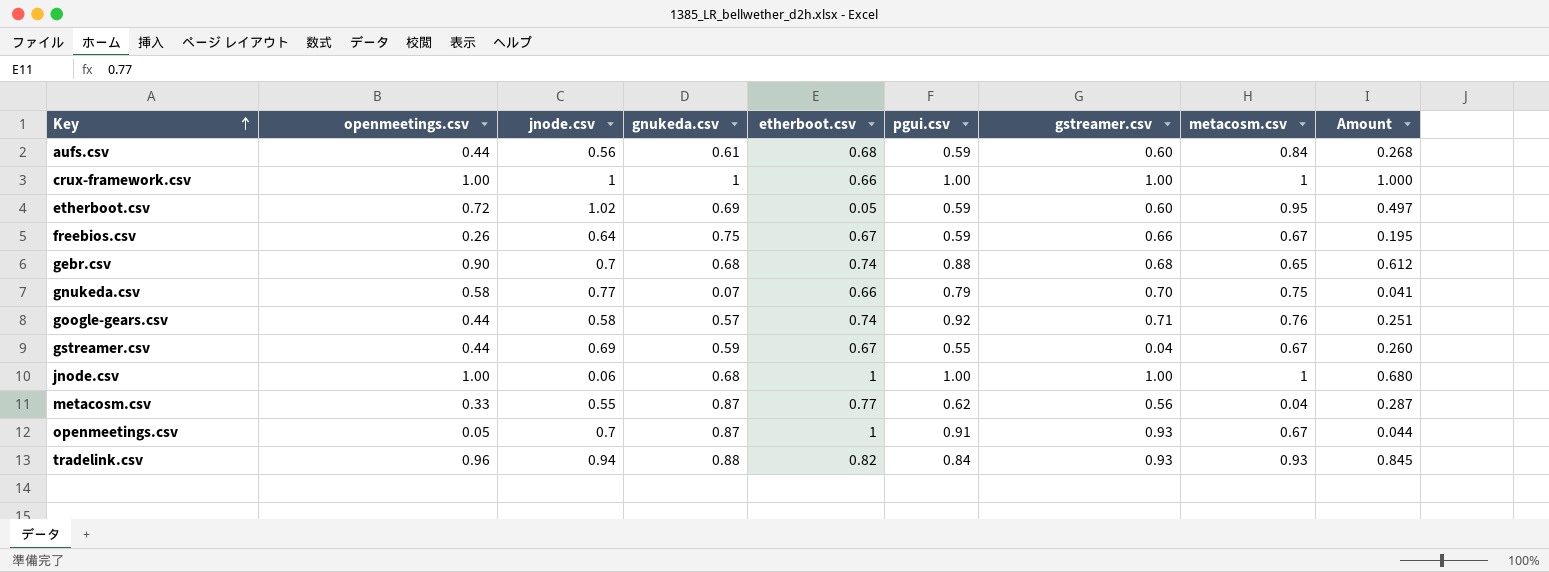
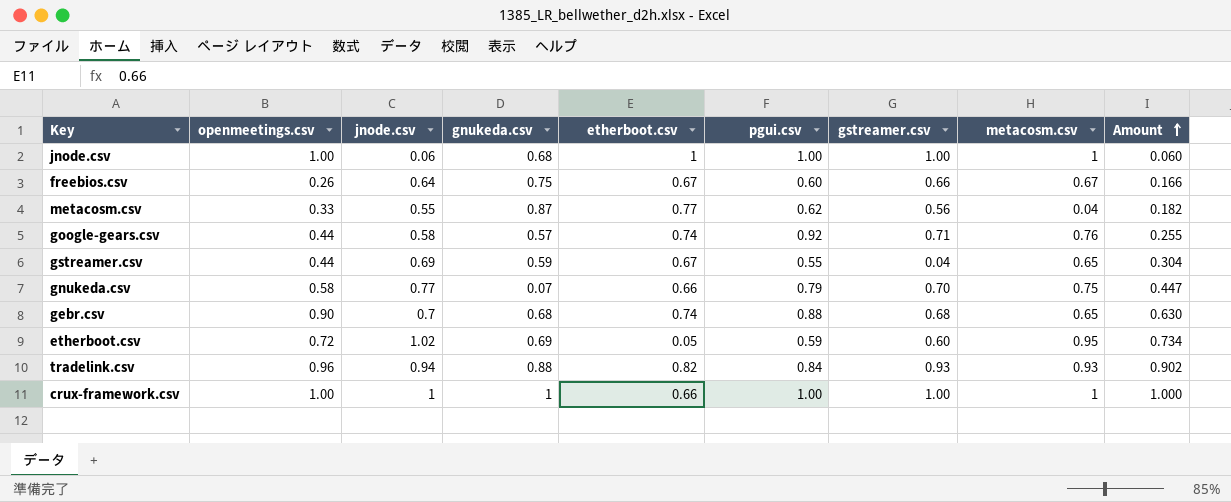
row order: Key ascending -> Amount ascending
column Amount | formula: [openmeetings.csv] * [gnukeda.csv] -> [openmeetings.csv] * [jnode.csv]
row aufs.csv: 0.44 | 0.56 | 0.61 | 0.68 | 0.59 | 0.60 | 0.84 | 0.268 -> none
row openmeetings.csv: 0.05 | 0.7 | 0.87 | 1 | 0.91 | 0.93 | 0.67 | 0.044 -> none
freebios.csv | pgui.csv: 0.59 -> 0.60
gstreamer.csv | metacosm.csv: 0.67 -> 0.65

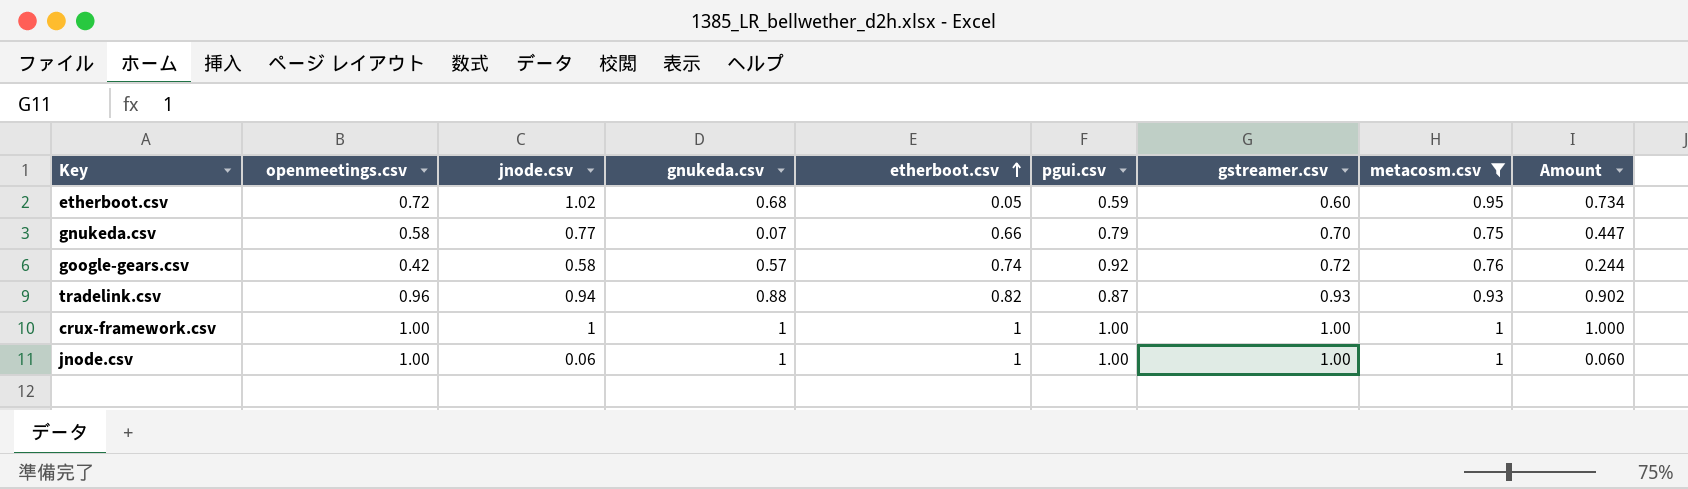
filter: none -> metacosm.csv >= 0.75
row order: Amount ascending -> etherboot.csv ascending
etherboot.csv | gnukeda.csv: 0.69 -> 0.68
google-gears.csv | openmeetings.csv: 0.44 -> 0.42
google-gears.csv | gstreamer.csv: 0.71 -> 0.72
google-gears.csv | Amount: 0.255 -> 0.244
tradelink.csv | pgui.csv: 0.84 -> 0.87
crux-framework.csv | etherboot.csv: 0.66 -> 1
jnode.csv | gnukeda.csv: 0.68 -> 1

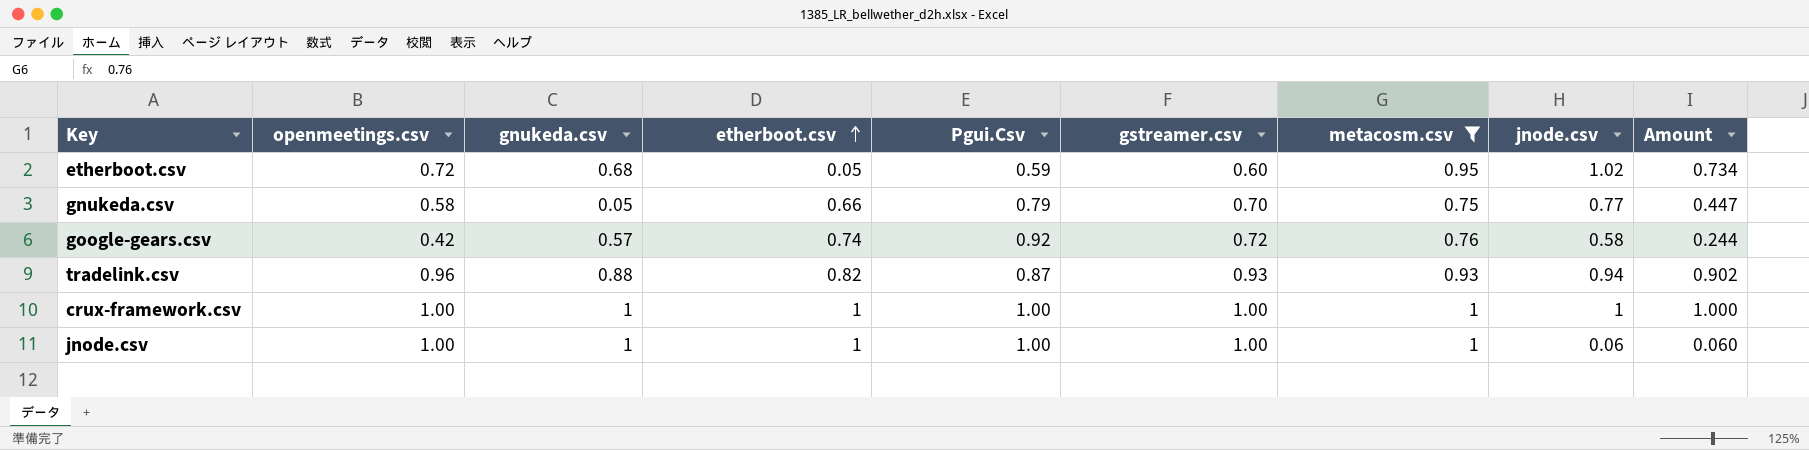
column name: pgui.csv -> Pgui.Csv
column jnode.csv | position: 3 -> 8
gnukeda.csv | gnukeda.csv: 0.07 -> 0.05

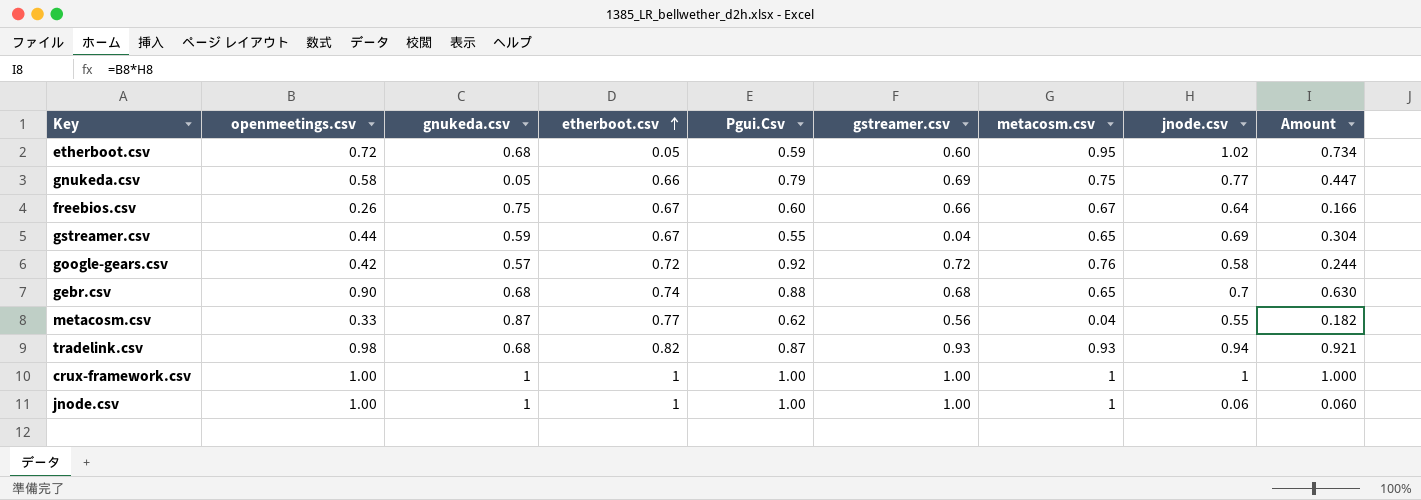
filter: metacosm.csv >= 0.75 -> none
gnukeda.csv | gstreamer.csv: 0.70 -> 0.69
google-gears.csv | etherboot.csv: 0.74 -> 0.72
tradelink.csv | openmeetings.csv: 0.96 -> 0.98
tradelink.csv | gnukeda.csv: 0.88 -> 0.68
tradelink.csv | Amount: 0.902 -> 0.921

